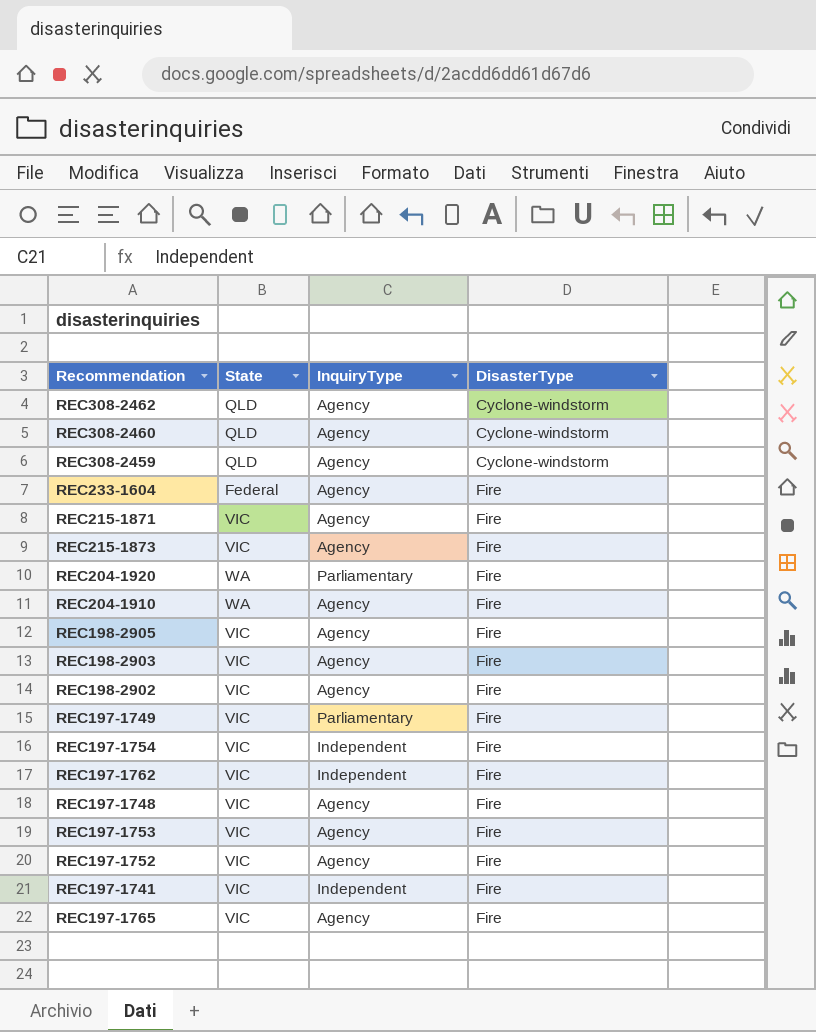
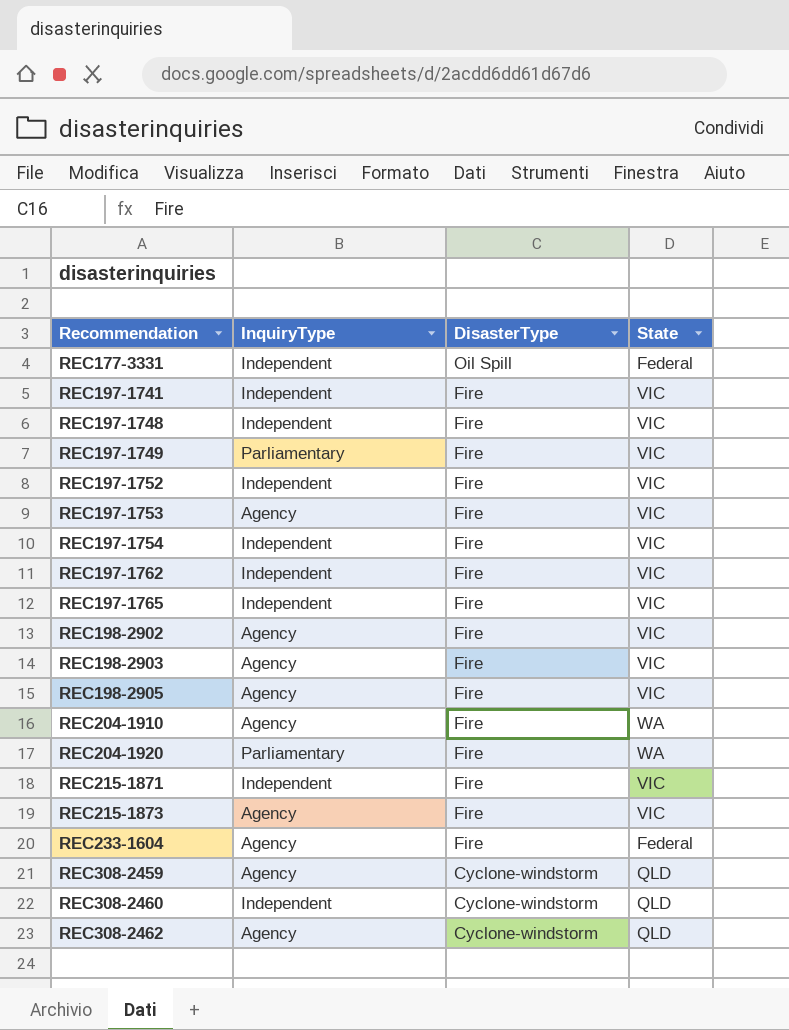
row order: DisasterType ascending -> Recommendation ascending
column State | position: 2 -> 4
row REC177-3331: none -> Independent | Oil Spill | Federal
REC197-1748 | InquiryType: Agency -> Independent
REC197-1752 | InquiryType: Agency -> Independent
REC197-1765 | InquiryType: Agency -> Independent
REC215-1871 | InquiryType: Agency -> Independent
REC308-2460 | InquiryType: Agency -> Independent

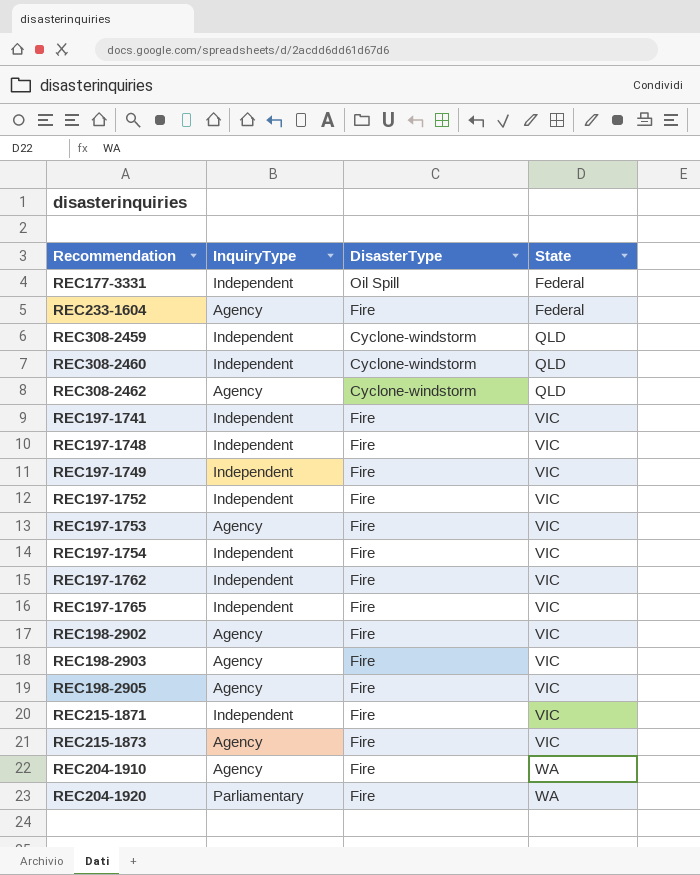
row order: Recommendation ascending -> State ascending
REC308-2459 | InquiryType: Agency -> Independent
REC197-1749 | InquiryType: Parliamentary -> Independent

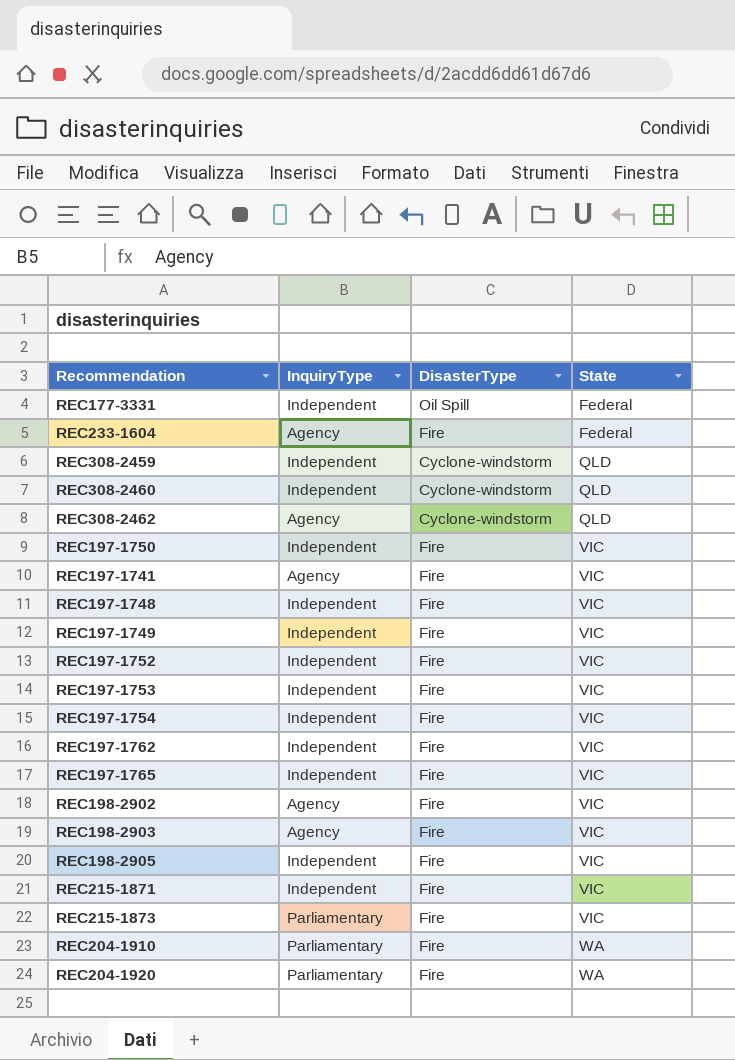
row REC197-1750: none -> Independent | Fire | VIC
REC197-1741 | InquiryType: Independent -> Agency
REC197-1753 | InquiryType: Agency -> Independent
REC198-2905 | InquiryType: Agency -> Independent
REC215-1873 | InquiryType: Agency -> Parliamentary
REC204-1910 | InquiryType: Agency -> Parliamentary

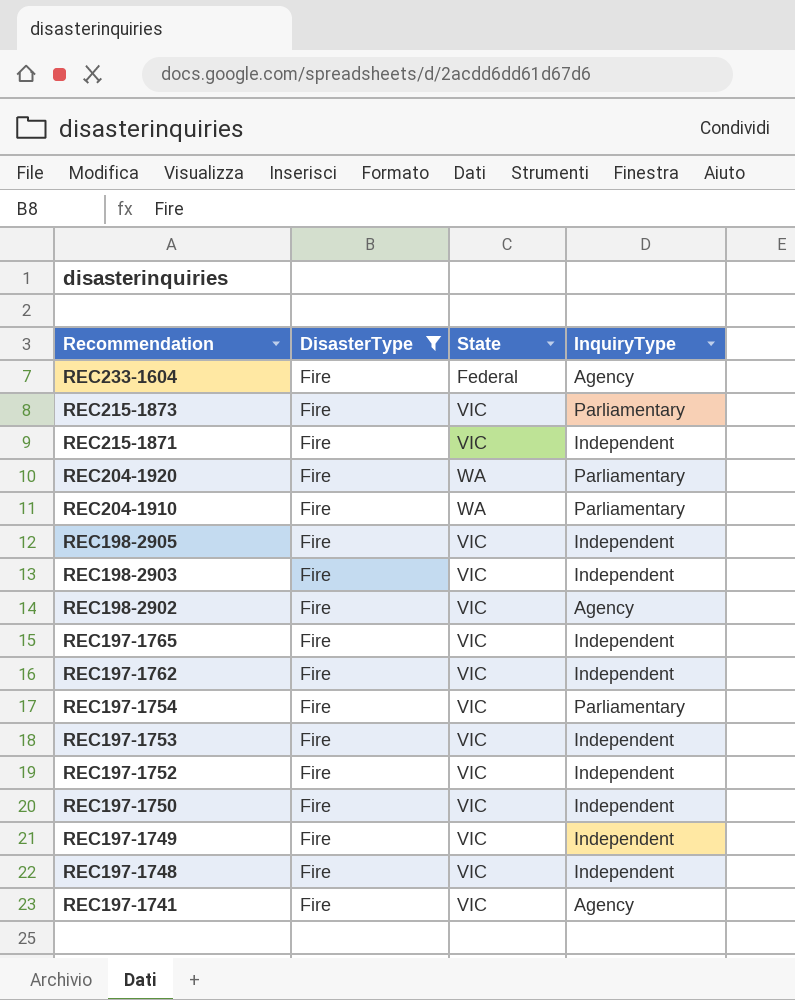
filter: none -> DisasterType = Fire
row order: State ascending -> Recommendation descending
column InquiryType | position: 2 -> 4
REC198-2903 | InquiryType: Agency -> Independent
REC197-1754 | InquiryType: Independent -> Parliamentary

